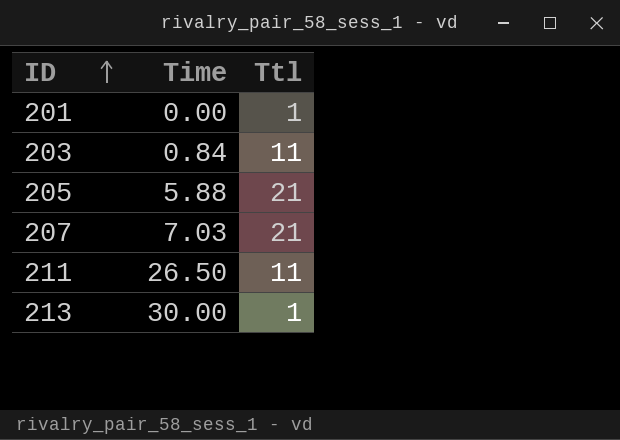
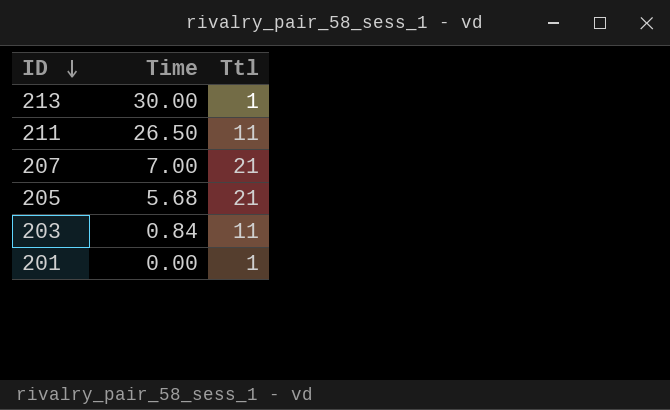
row order: ID ascending -> ID descending
207 | Time: 7.03 -> 7.00
205 | Time: 5.88 -> 5.68

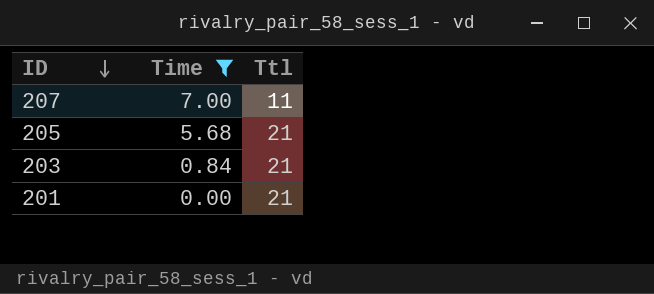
filter: none -> Time <= 7.00
207 | Ttl: 21 -> 11
203 | Ttl: 11 -> 21
201 | Ttl: 1 -> 21

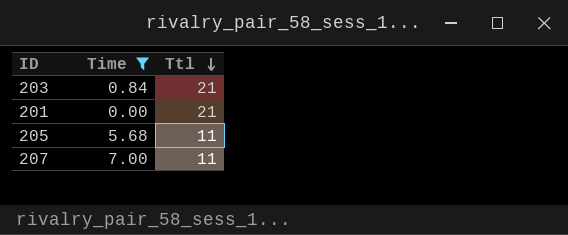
row order: ID descending -> Ttl descending
205 | Ttl: 21 -> 11

